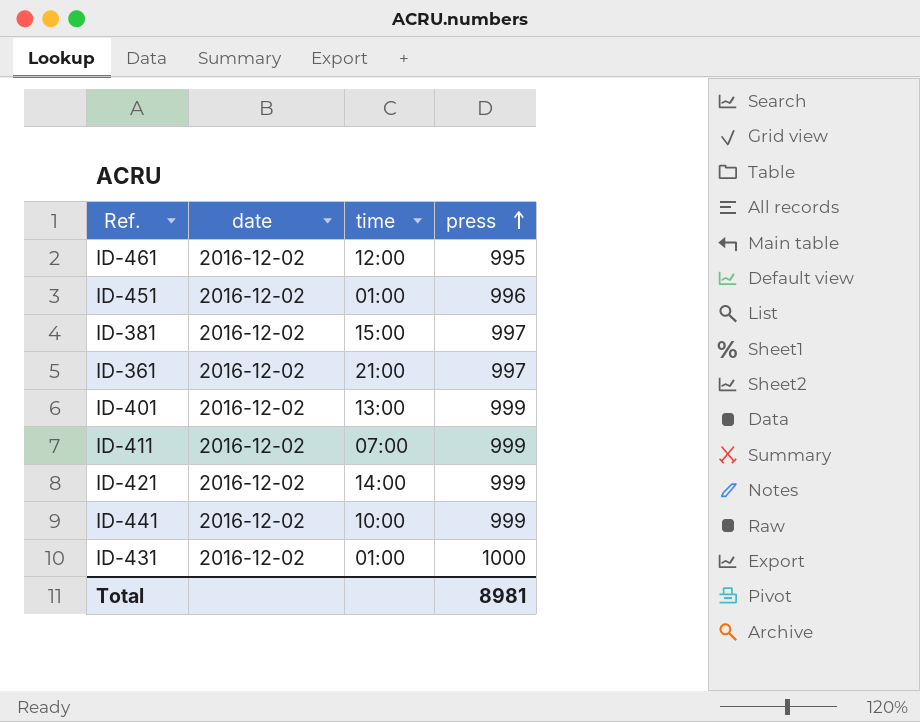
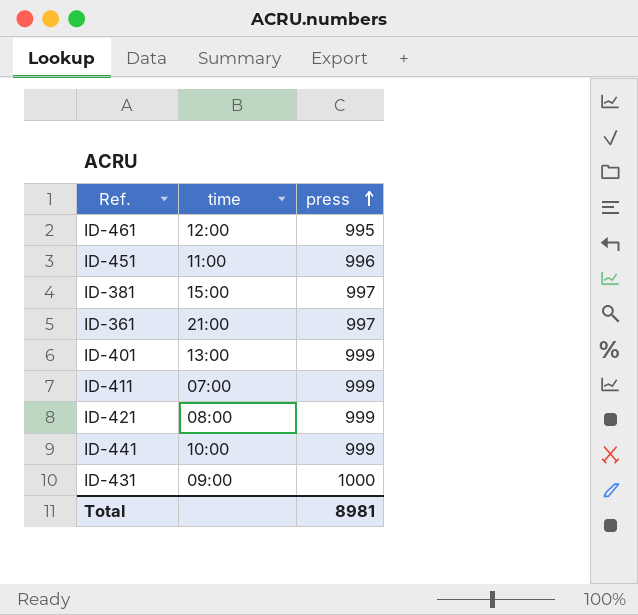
column date | position: 2 -> none
ID-451 | time: 01:00 -> 11:00
ID-421 | time: 14:00 -> 08:00
ID-431 | time: 01:00 -> 09:00

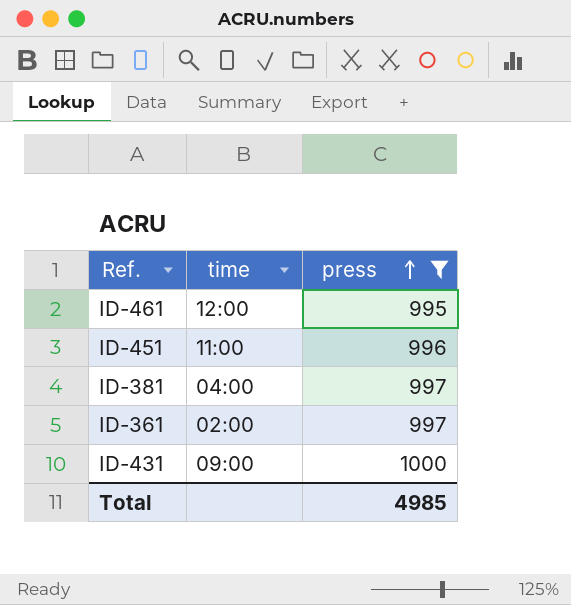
filter: none -> press != 999
ID-381 | time: 15:00 -> 04:00
ID-361 | time: 21:00 -> 02:00
Total | press: 8981 -> 4985

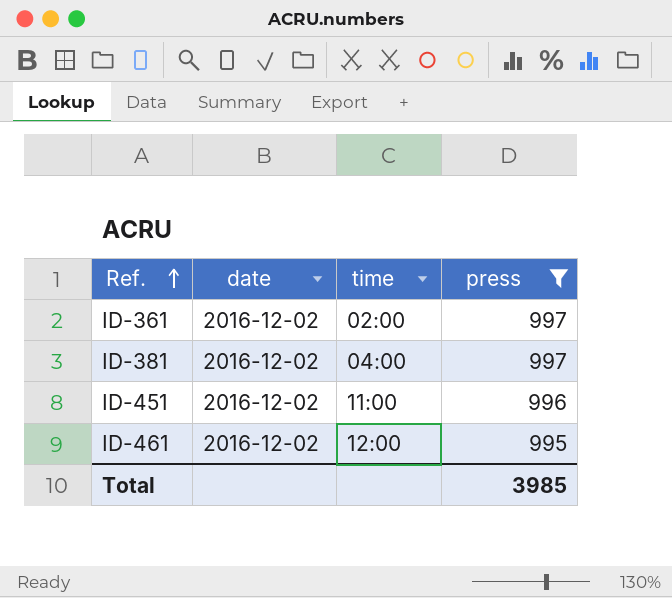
row order: press ascending -> Ref. ascending
column date | position: none -> 2
row ID-431: 09:00 | 1000 -> none
Total | press: 4985 -> 3985

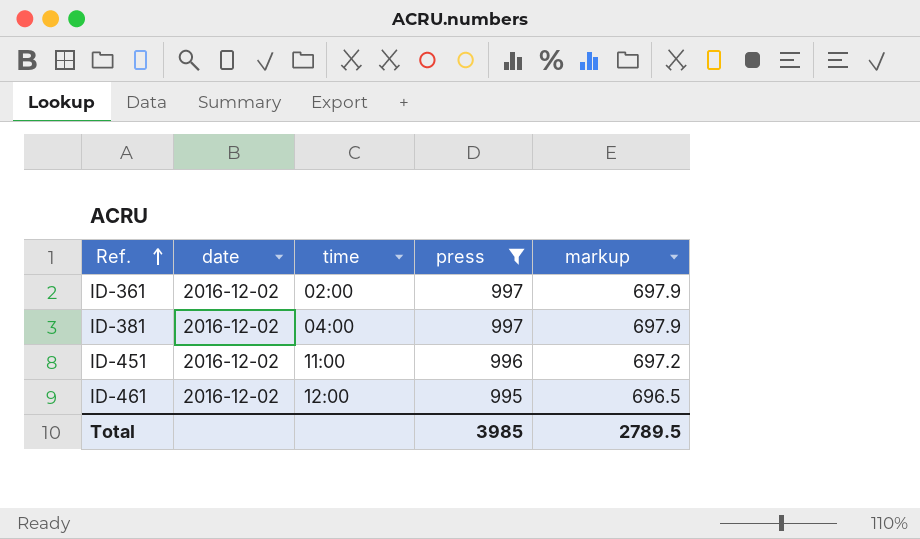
column markup | formula: none -> [press] * 0.7

